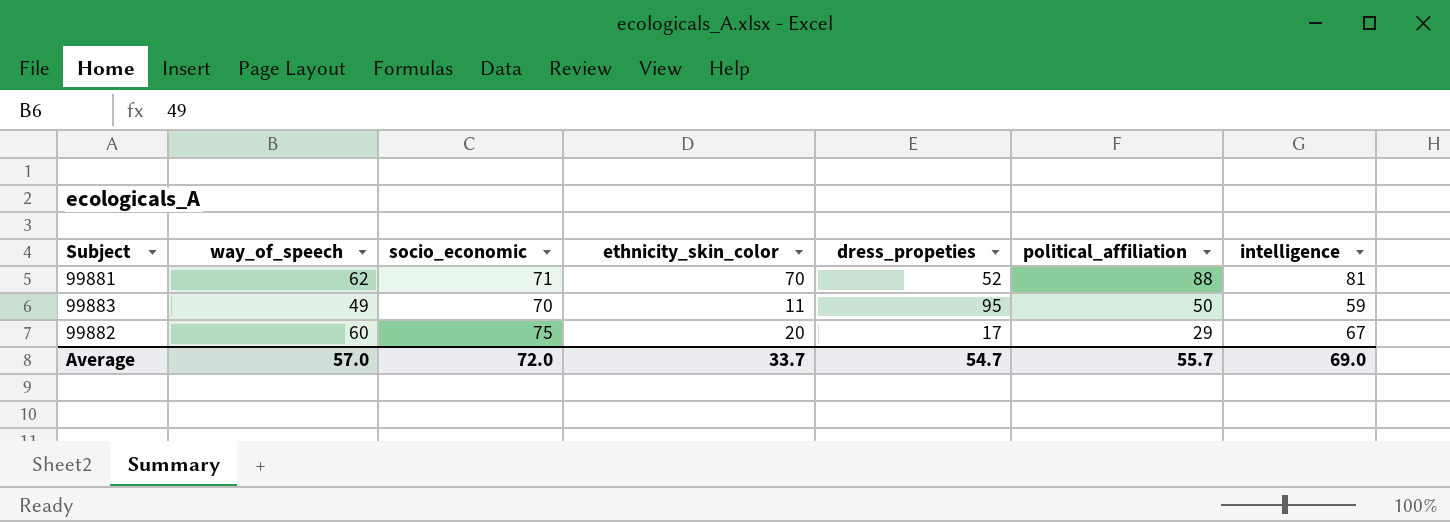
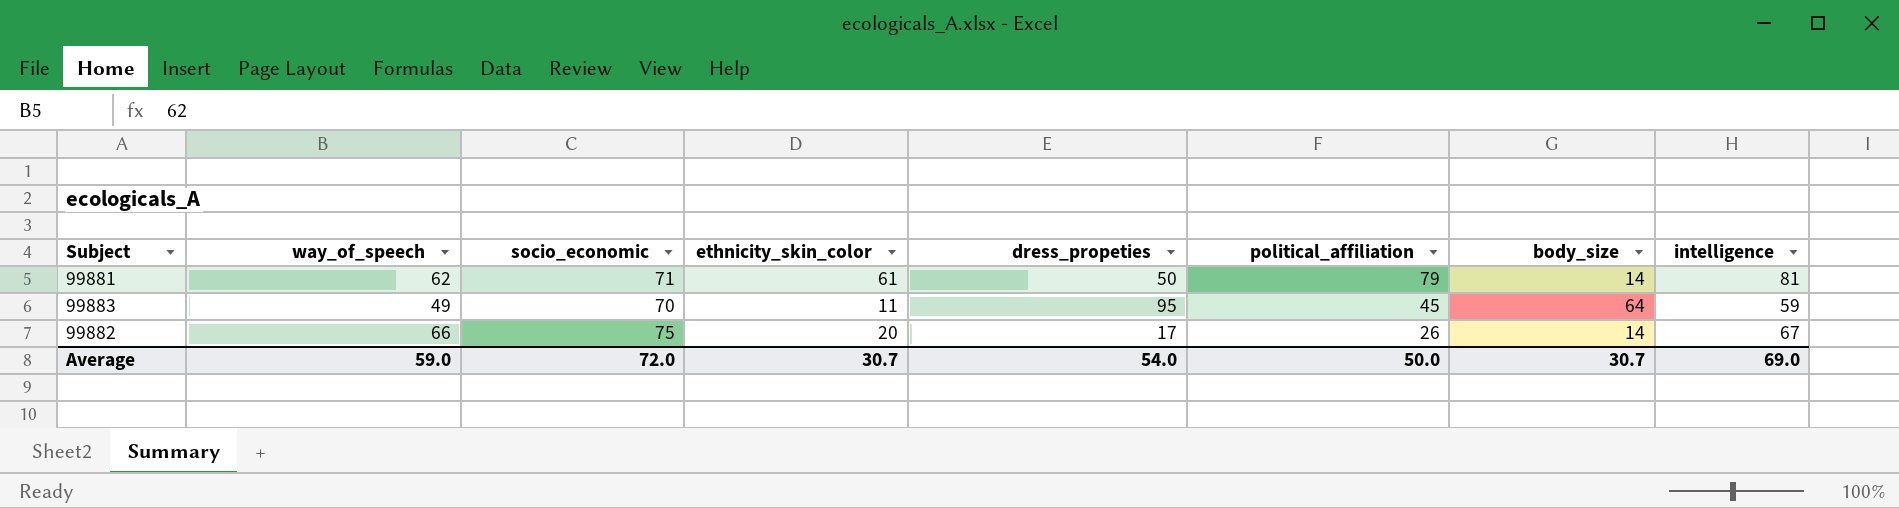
column body_size | position: none -> 7
99881 | ethnicity_skin_color: 70 -> 61
99881 | dress_propeties: 52 -> 50
99881 | political_affiliation: 88 -> 79
99883 | political_affiliation: 50 -> 45
99882 | way_of_speech: 60 -> 66
99882 | political_affiliation: 29 -> 26
Average | way_of_speech: 57.0 -> 59.0
Average | ethnicity_skin_color: 33.7 -> 30.7
Average | dress_propeties: 54.7 -> 54.0
Average | political_affiliation: 55.7 -> 50.0

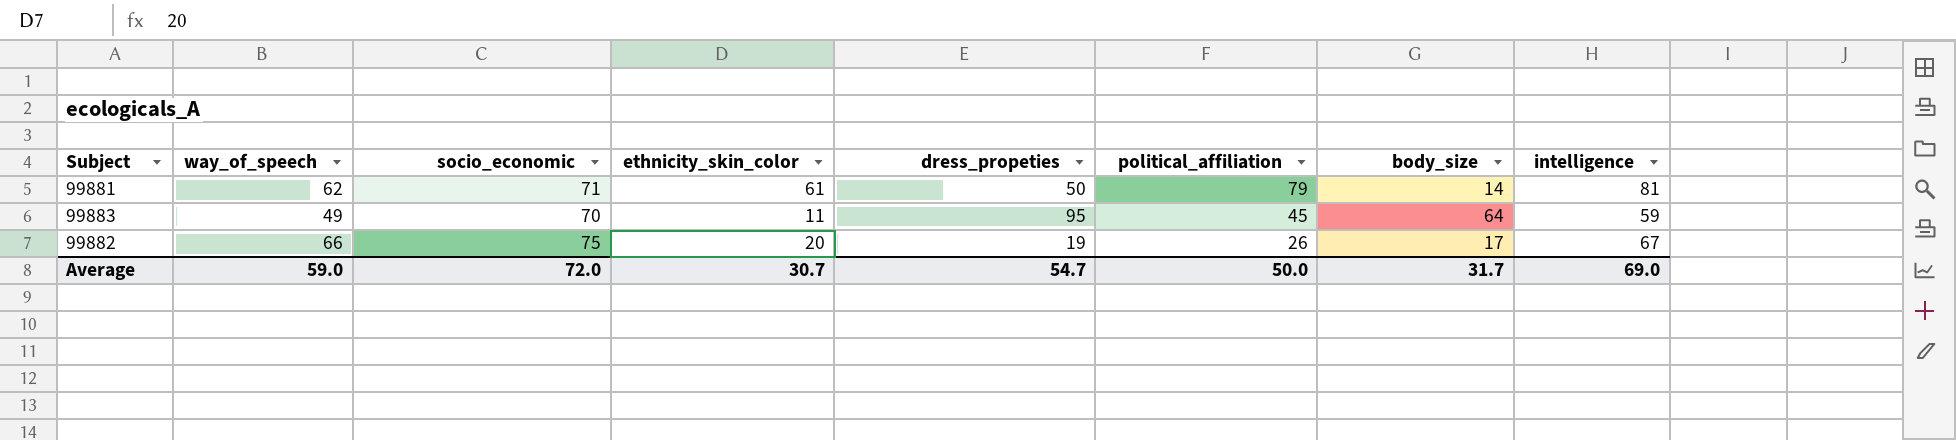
99882 | dress_propeties: 17 -> 19
99882 | body_size: 14 -> 17
Average | dress_propeties: 54.0 -> 54.7
Average | body_size: 30.7 -> 31.7

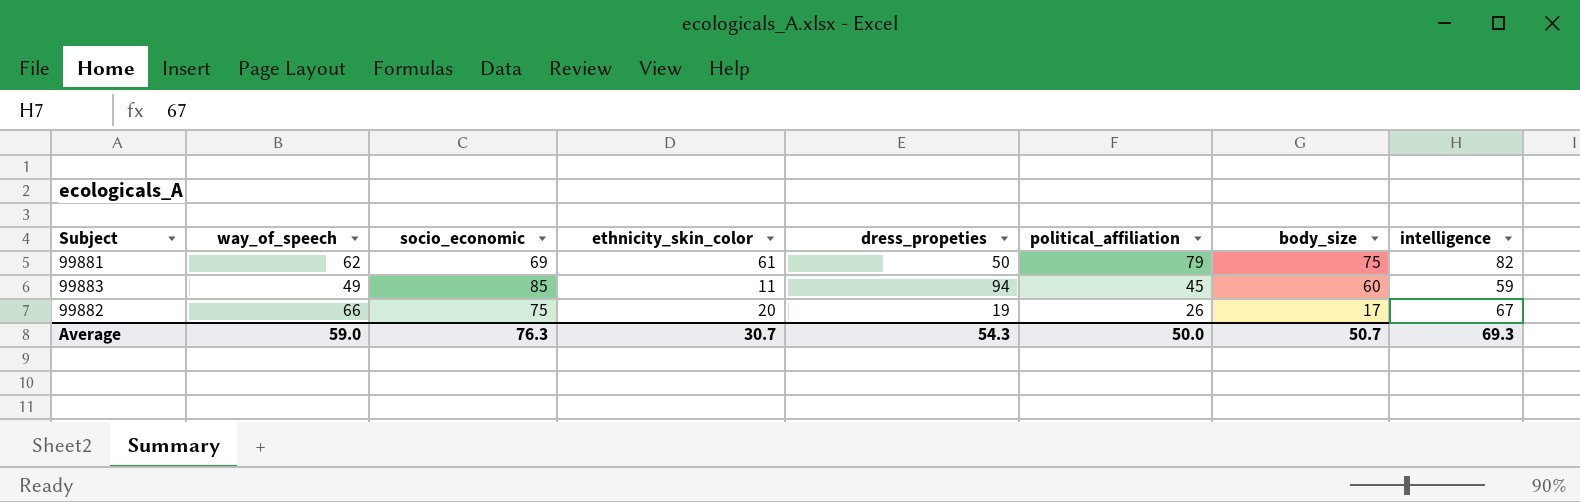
99881 | socio_economic: 71 -> 69
99881 | body_size: 14 -> 75
99881 | intelligence: 81 -> 82
99883 | socio_economic: 70 -> 85
99883 | dress_propeties: 95 -> 94
99883 | body_size: 64 -> 60
Average | socio_economic: 72.0 -> 76.3
Average | dress_propeties: 54.7 -> 54.3
Average | body_size: 31.7 -> 50.7
Average | intelligence: 69.0 -> 69.3

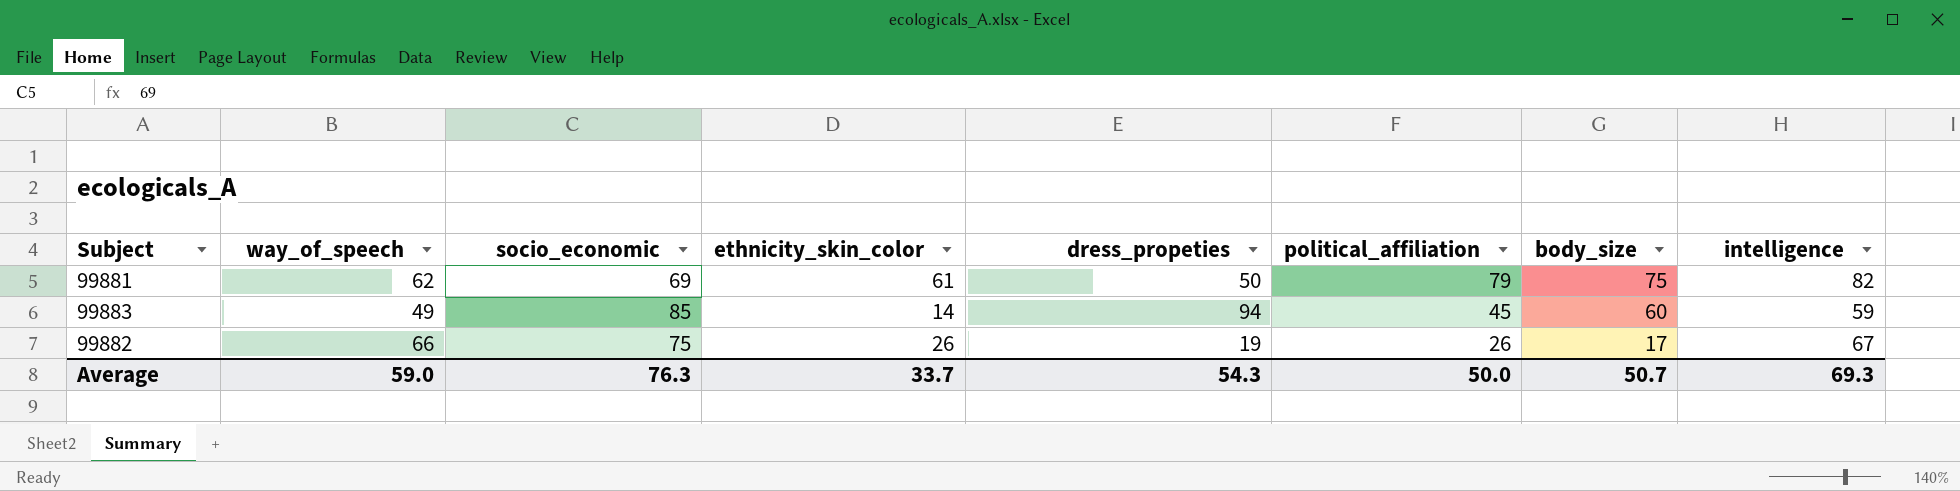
99883 | ethnicity_skin_color: 11 -> 14
99882 | ethnicity_skin_color: 20 -> 26
Average | ethnicity_skin_color: 30.7 -> 33.7

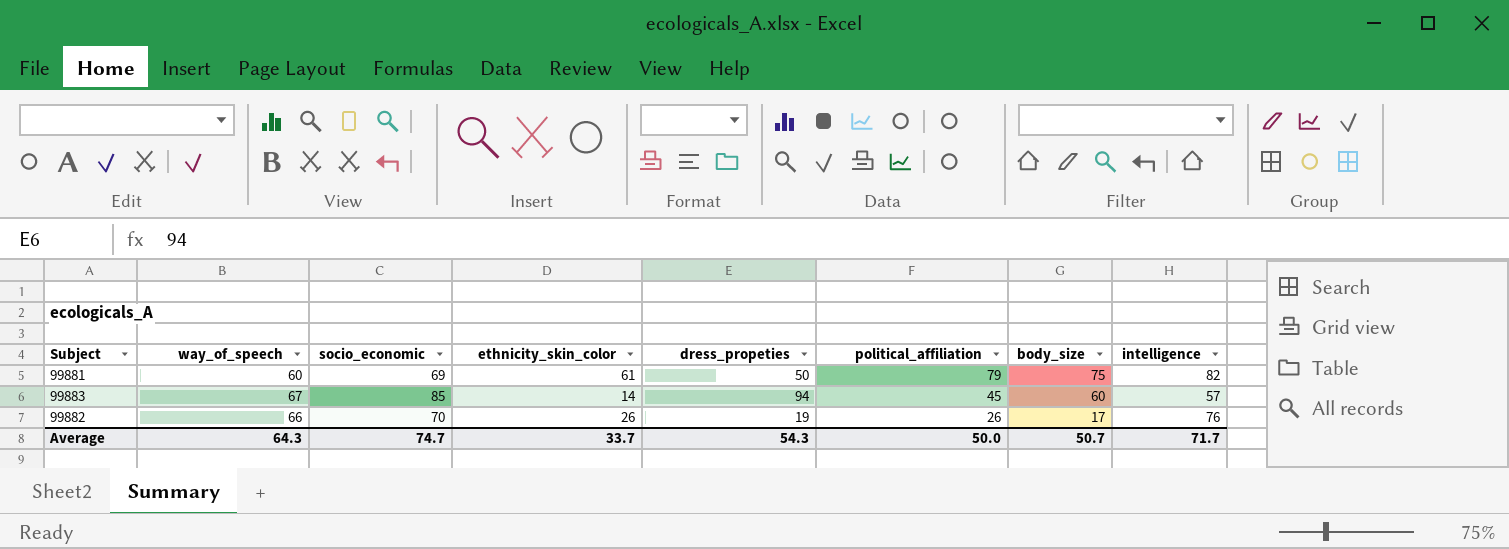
99881 | way_of_speech: 62 -> 60
99883 | way_of_speech: 49 -> 67
99883 | intelligence: 59 -> 57
99882 | socio_economic: 75 -> 70
99882 | intelligence: 67 -> 76
Average | way_of_speech: 59.0 -> 64.3
Average | socio_economic: 76.3 -> 74.7
Average | intelligence: 69.3 -> 71.7

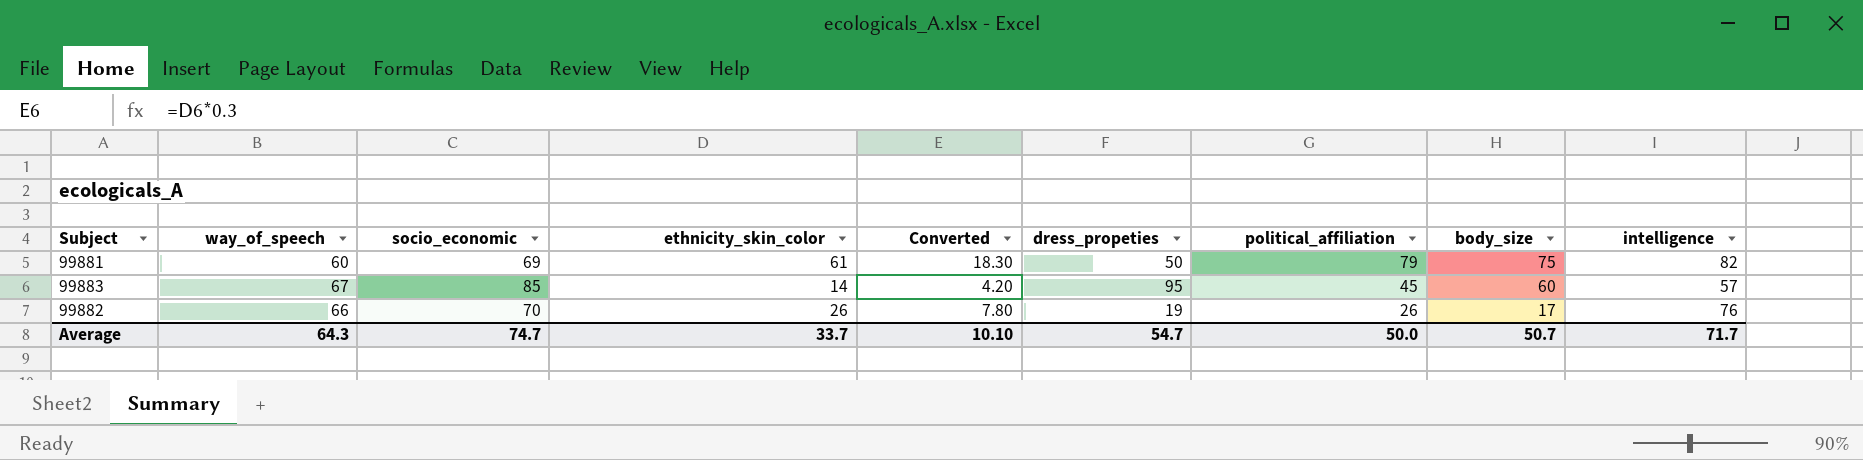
column Converted | formula: none -> [ethnicity_skin_color] * 0.3
99883 | dress_propeties: 94 -> 95
Average | dress_propeties: 54.3 -> 54.7

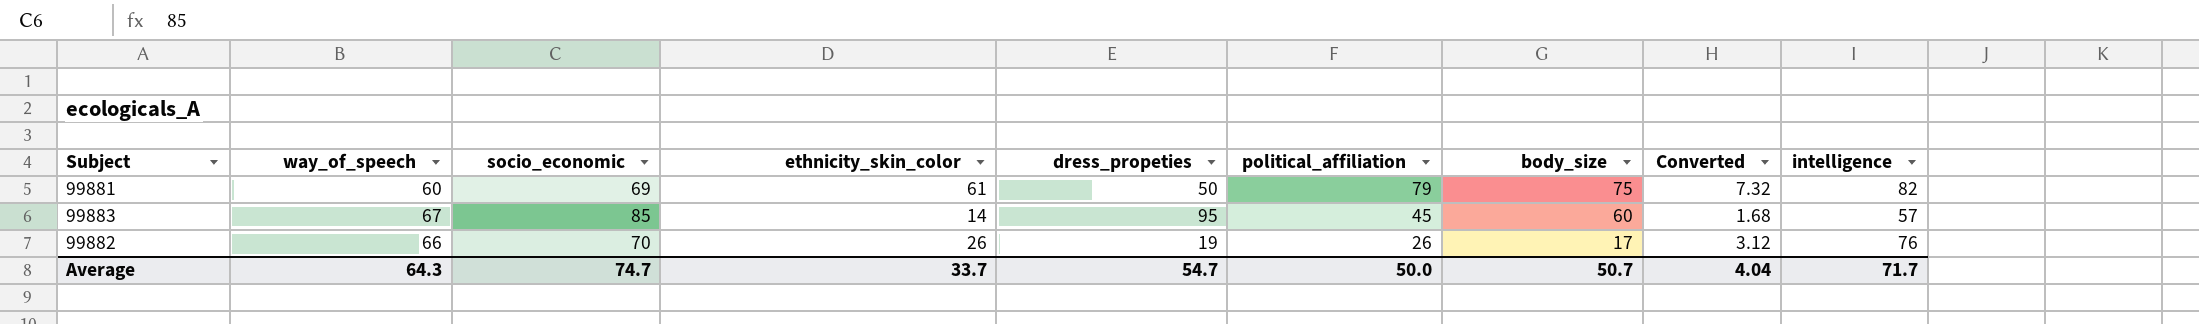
column Converted | formula: [ethnicity_skin_color] * 0.3 -> [ethnicity_skin_color] * 0.12
column Converted | position: 5 -> 8
Average | Converted: 10.10 -> 4.04

